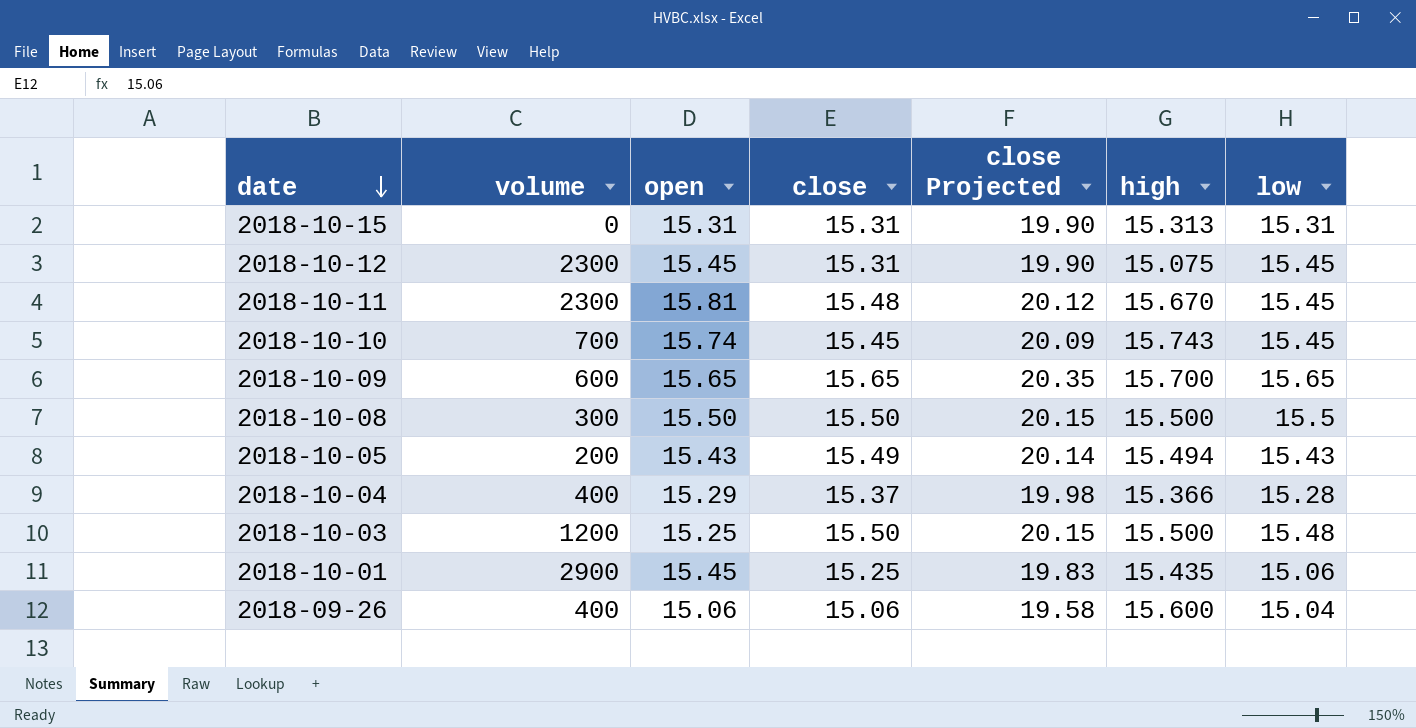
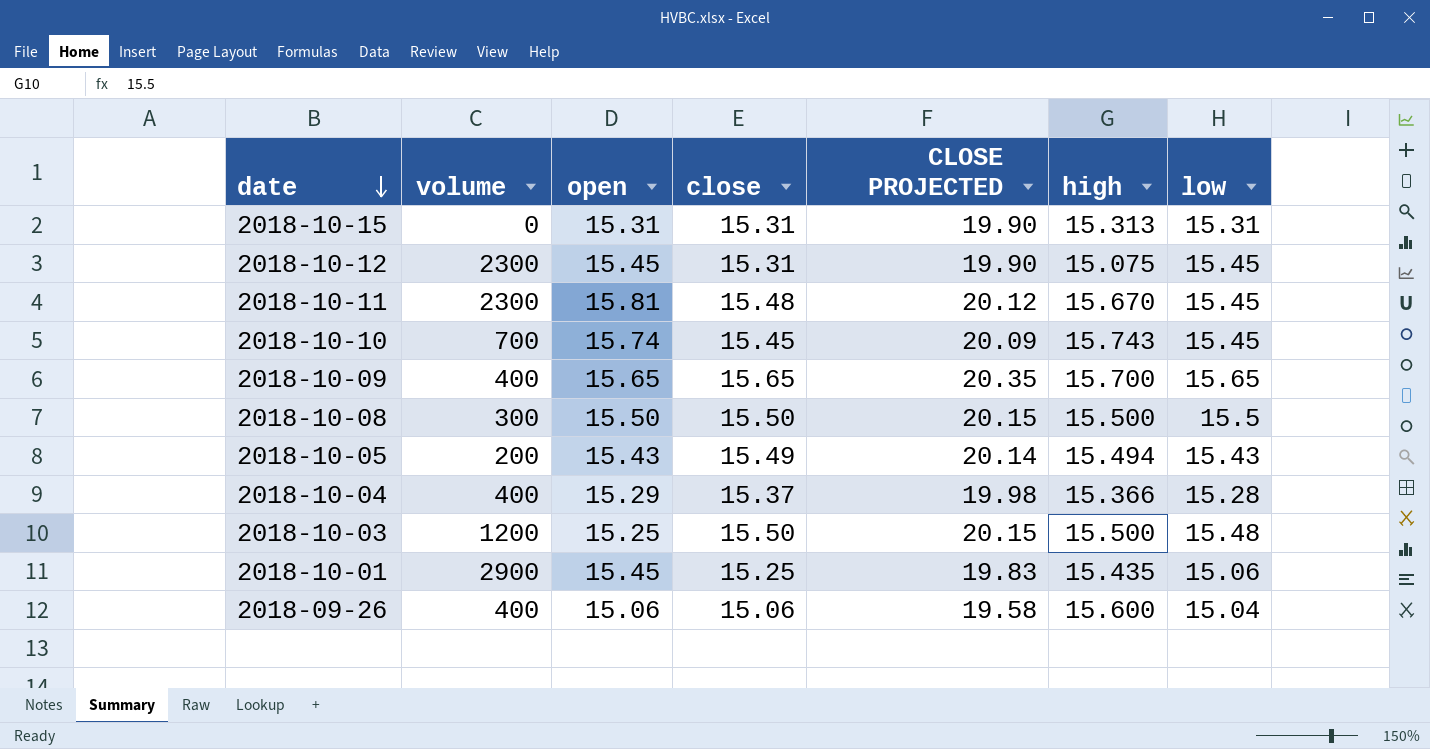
column name: close Projected -> CLOSE PROJECTED
2018-10-09 | volume: 600 -> 400

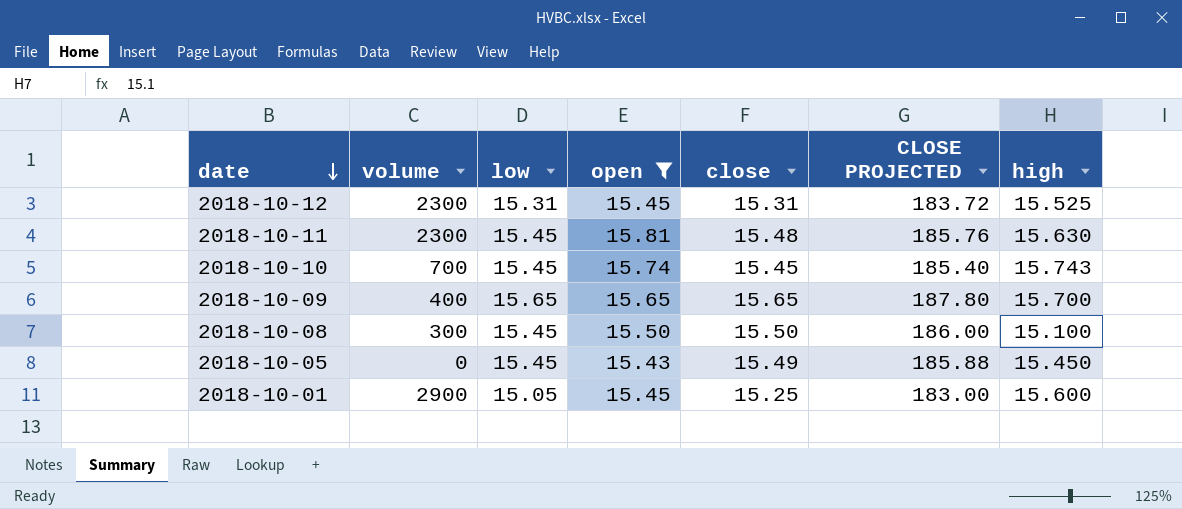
filter: none -> open >= 15.43
column low | position: 7 -> 3
column CLOSE PROJECTED | formula: [close] * 1.3 -> [close] * 12
2018-10-12 | low: 15.45 -> 15.31
2018-10-12 | high: 15.075 -> 15.525
2018-10-11 | high: 15.670 -> 15.630
2018-10-08 | low: 15.5 -> 15.45
2018-10-08 | high: 15.500 -> 15.100
2018-10-05 | volume: 200 -> 0
2018-10-05 | low: 15.43 -> 15.45
2018-10-05 | high: 15.494 -> 15.450
2018-10-01 | low: 15.06 -> 15.05
2018-10-01 | high: 15.435 -> 15.600

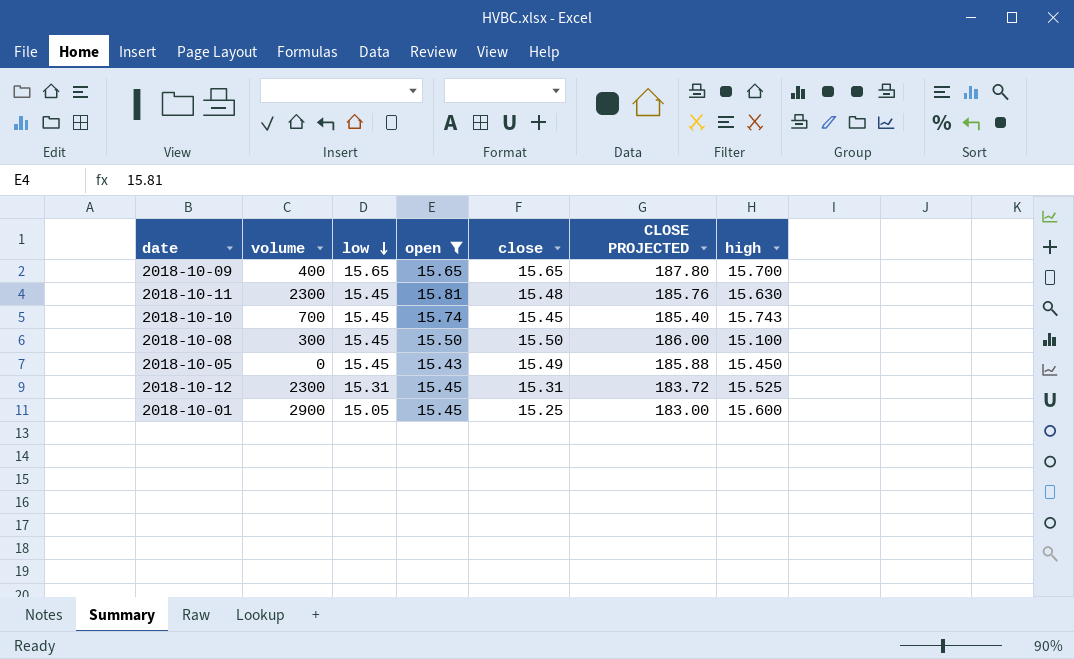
row order: date descending -> low descending

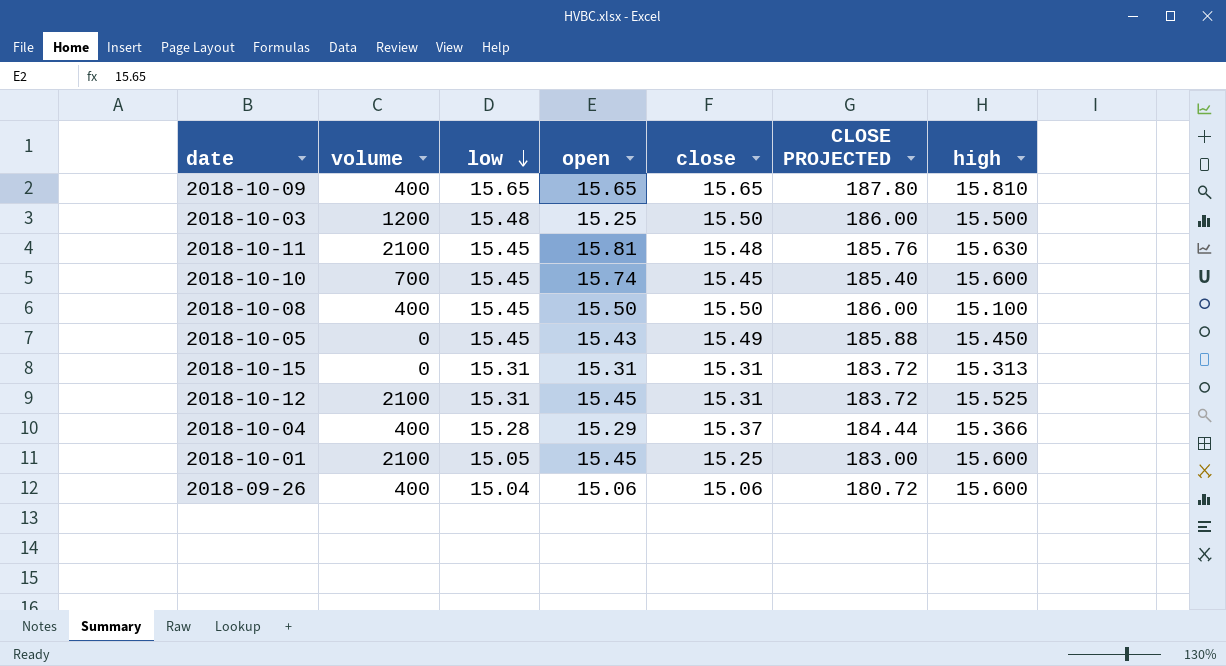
filter: open >= 15.43 -> none
2018-10-09 | high: 15.700 -> 15.810
2018-10-11 | volume: 2300 -> 2100
2018-10-10 | high: 15.743 -> 15.600
2018-10-08 | volume: 300 -> 400
2018-10-12 | volume: 2300 -> 2100
2018-10-01 | volume: 2900 -> 2100

